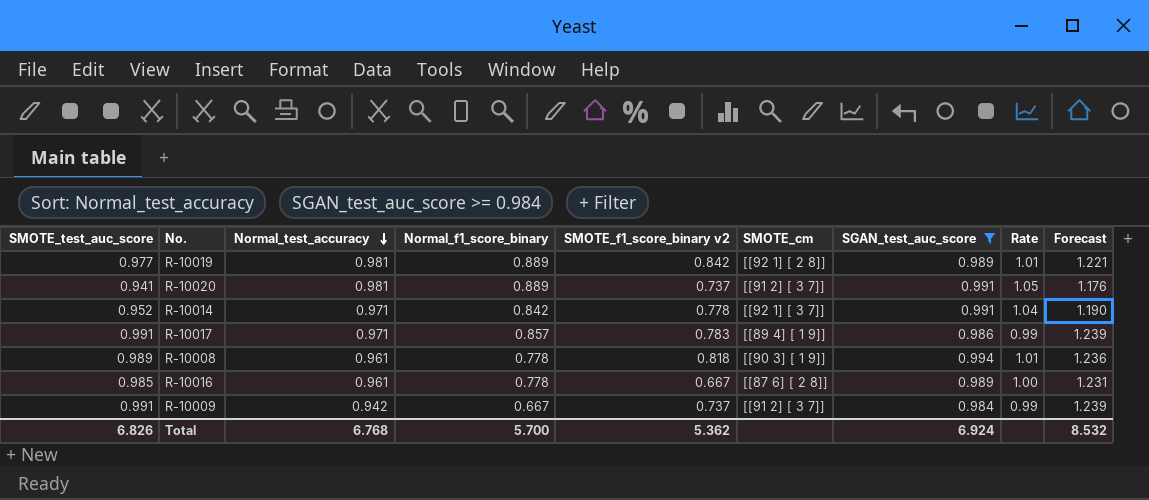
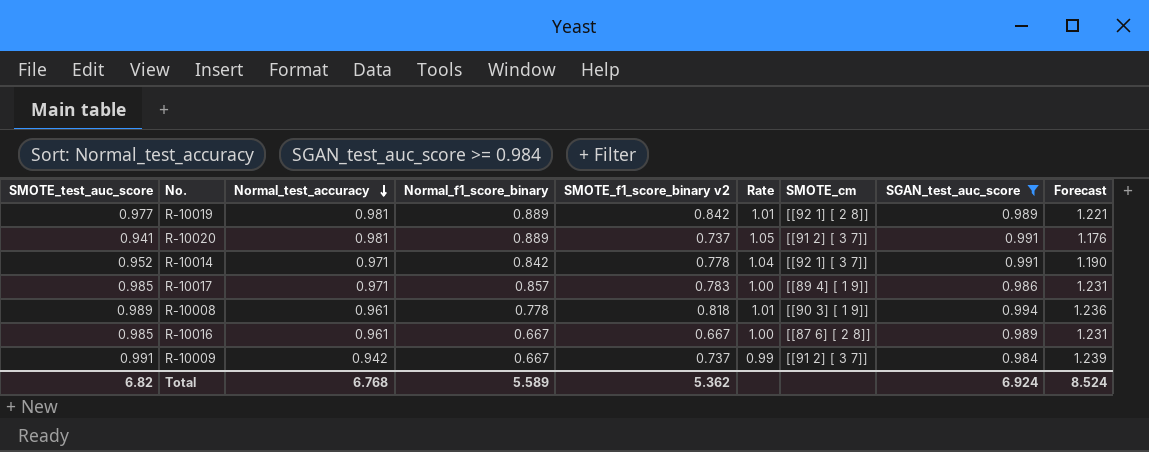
column Rate | position: 8 -> 6
R-10017 | SMOTE_test_auc_score: 0.991 -> 0.985
R-10017 | Rate: 0.99 -> 1.00
R-10017 | Forecast: 1.239 -> 1.231
R-10016 | Normal_f1_score_binary: 0.778 -> 0.667
Total | SMOTE_test_auc_score: 6.826 -> 6.82
Total | Normal_f1_score_binary: 5.700 -> 5.589
Total | Forecast: 8.532 -> 8.524

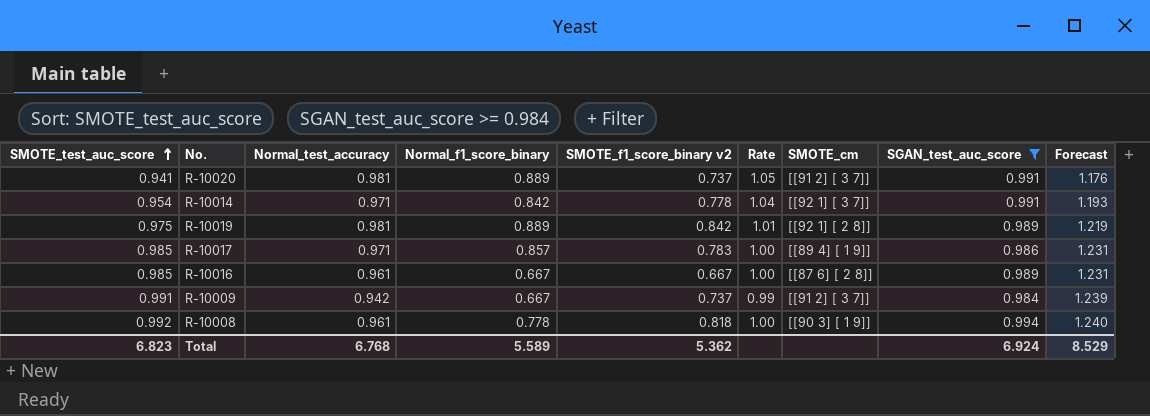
row order: Normal_test_accuracy descending -> SMOTE_test_auc_score ascending
R-10014 | SMOTE_test_auc_score: 0.952 -> 0.954
R-10014 | Forecast: 1.190 -> 1.193
R-10019 | SMOTE_test_auc_score: 0.977 -> 0.975
R-10019 | Forecast: 1.221 -> 1.219
R-10008 | SMOTE_test_auc_score: 0.989 -> 0.992
R-10008 | Rate: 1.01 -> 1.00
R-10008 | Forecast: 1.236 -> 1.240
Total | SMOTE_test_auc_score: 6.82 -> 6.823
Total | Forecast: 8.524 -> 8.529

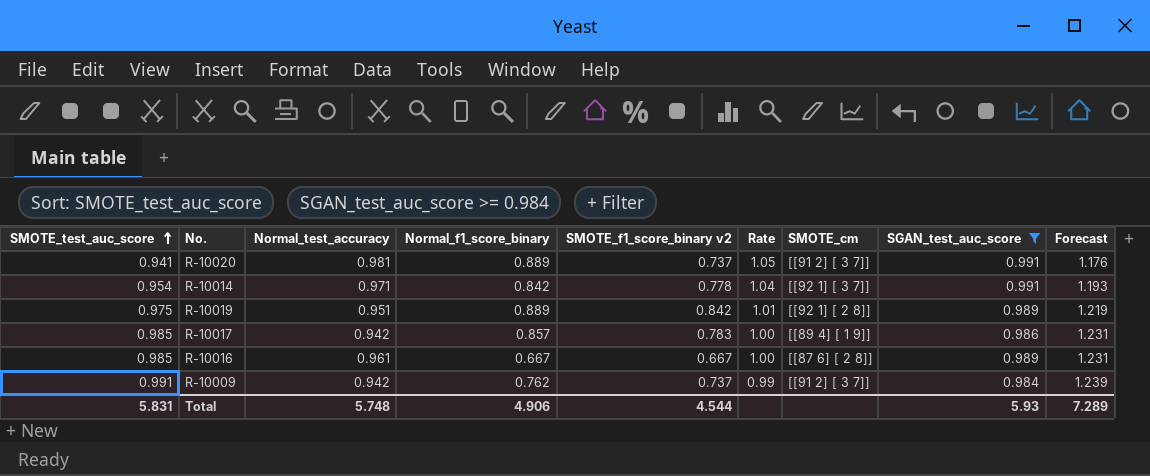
row R-10008: 0.992 | 0.961 | 0.778 | 0.818 | 1.00 | [[90 3] [ 1 9]] | 0.994 | 1.240 -> none
R-10019 | Normal_test_accuracy: 0.981 -> 0.951
R-10017 | Normal_test_accuracy: 0.971 -> 0.942
R-10009 | Normal_f1_score_binary: 0.667 -> 0.762
Total | SMOTE_test_auc_score: 6.823 -> 5.831
Total | Normal_test_accuracy: 6.768 -> 5.748
Total | Normal_f1_score_binary: 5.589 -> 4.906
Total | SMOTE_f1_score_binary v2: 5.362 -> 4.544
Total | SGAN_test_auc_score: 6.924 -> 5.93
Total | Forecast: 8.529 -> 7.289

